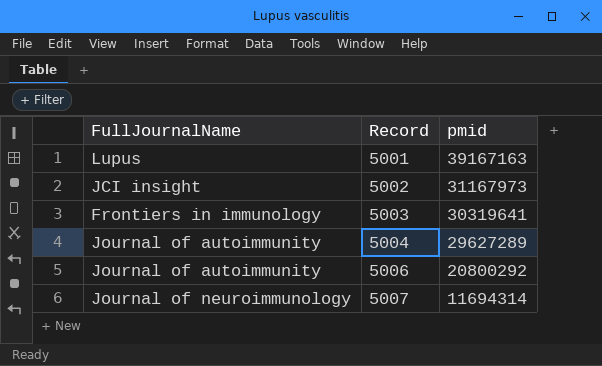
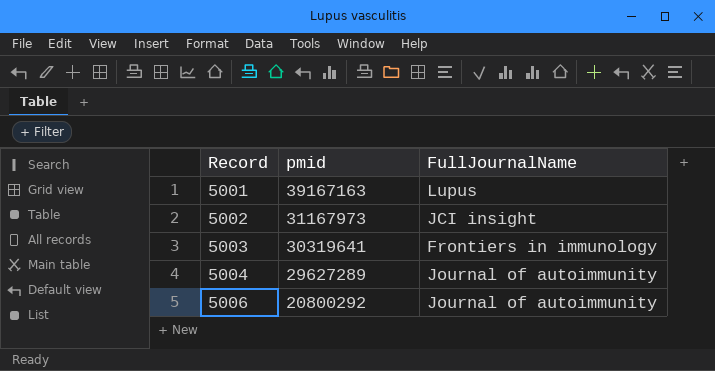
column FullJournalName | position: 1 -> 3
row 5007: Journal of neuroimmunology | 11694314 -> none

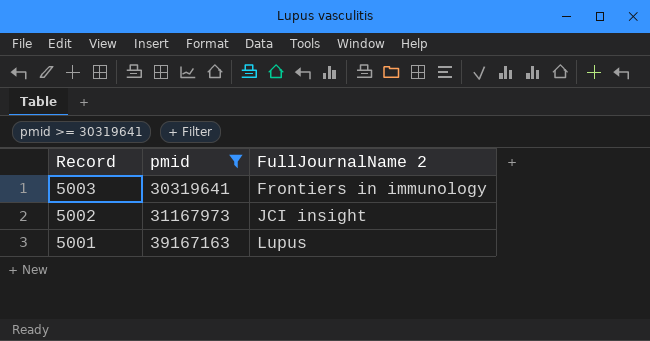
filter: none -> pmid >= 30319641
row order: Record ascending -> Record descending
column name: FullJournalName -> FullJournalName 2

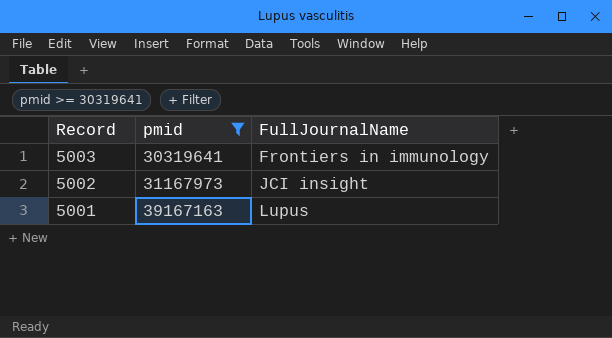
column name: FullJournalName 2 -> FullJournalName

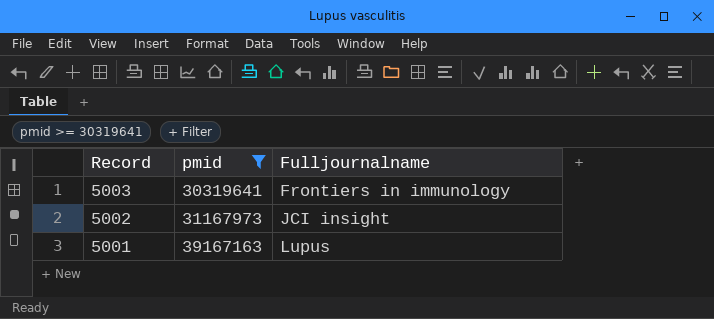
column name: FullJournalName -> Fulljournalname

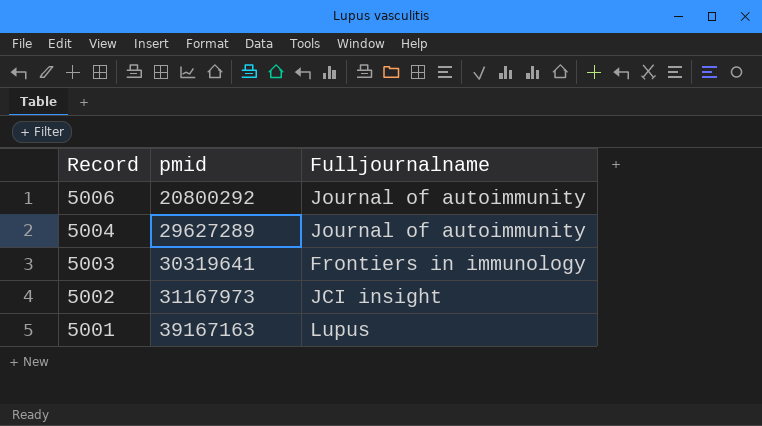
filter: pmid >= 30319641 -> none

